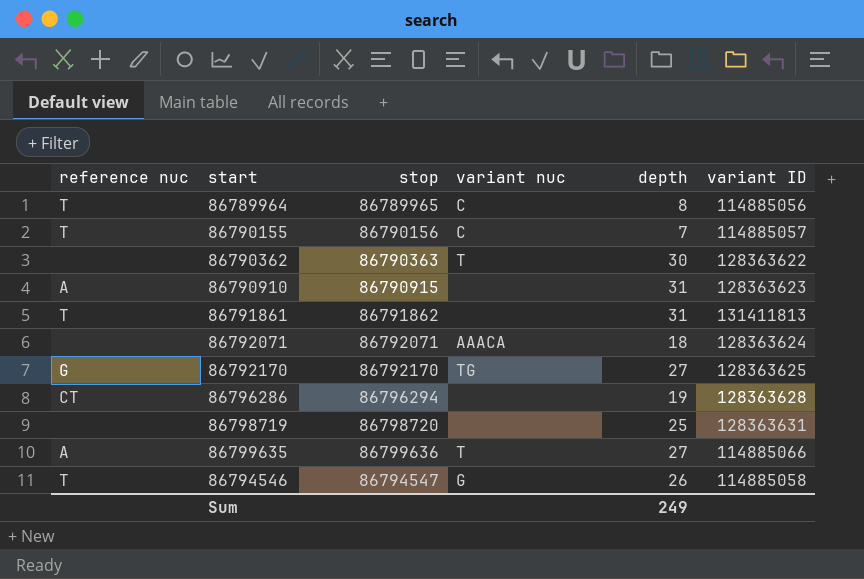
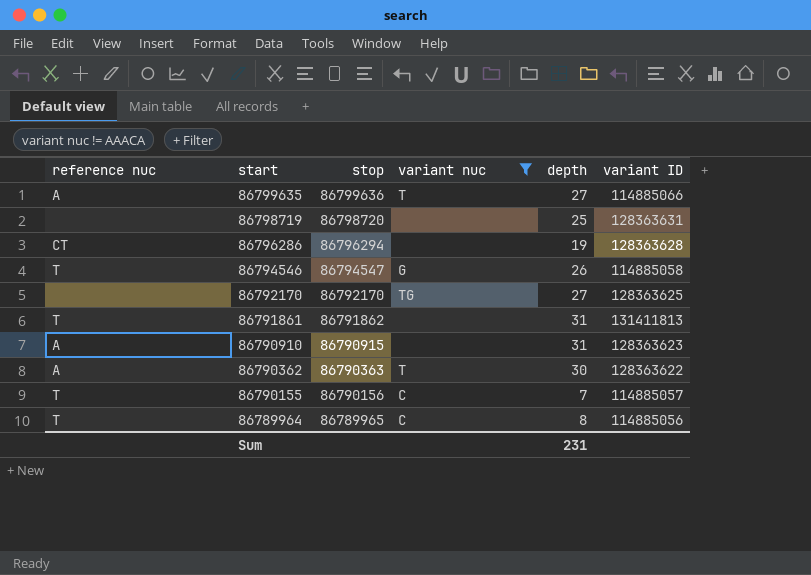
filter: none -> variant nuc != AAACA
row order: none -> start descending
86792170 | reference nuc: G -> none
86790362 | reference nuc: none -> A
Sum | depth: 249 -> 231

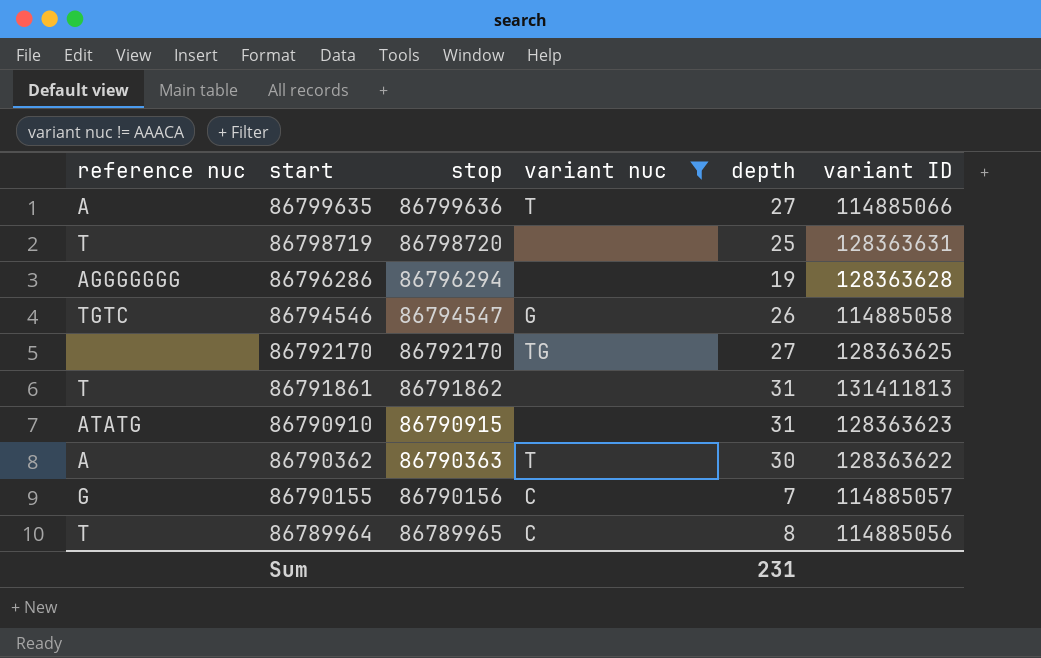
86798719 | reference nuc: none -> T
86796286 | reference nuc: CT -> AGGGGGGG
86794546 | reference nuc: T -> TGTC
86790910 | reference nuc: A -> ATATG
86790155 | reference nuc: T -> G

